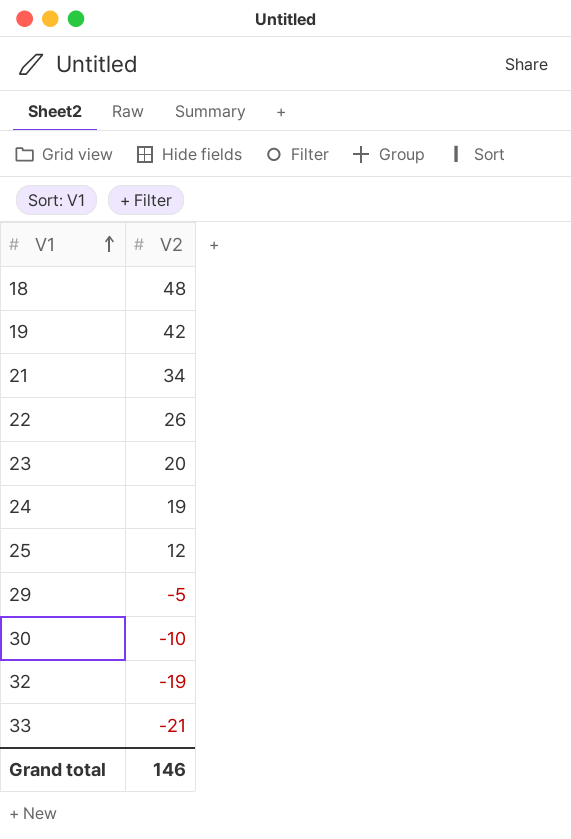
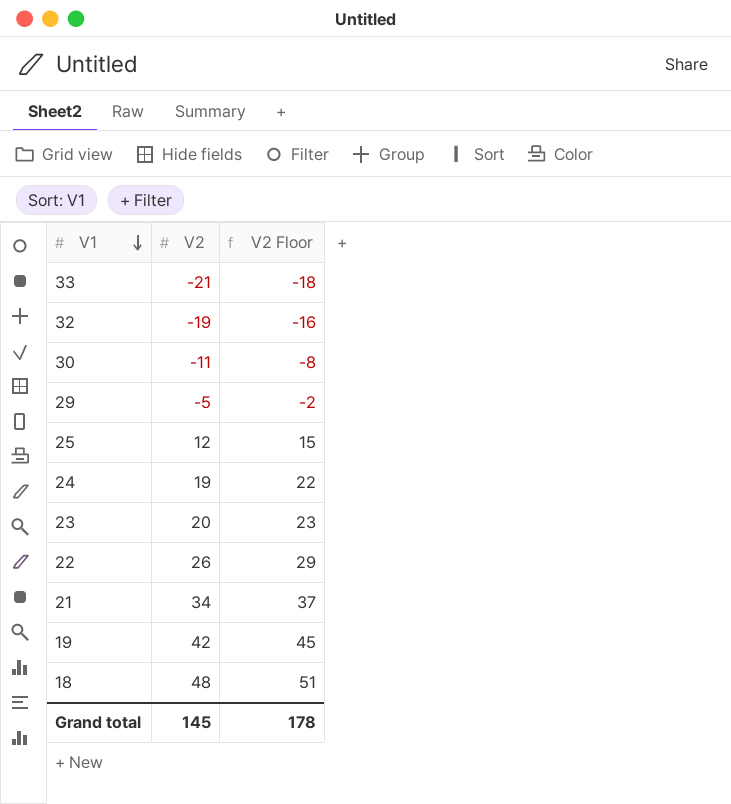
row order: V1 ascending -> V1 descending
column V2 Floor | formula: none -> [V2] + 3
30 | V2: -10 -> -11
Grand total | V2: 146 -> 145

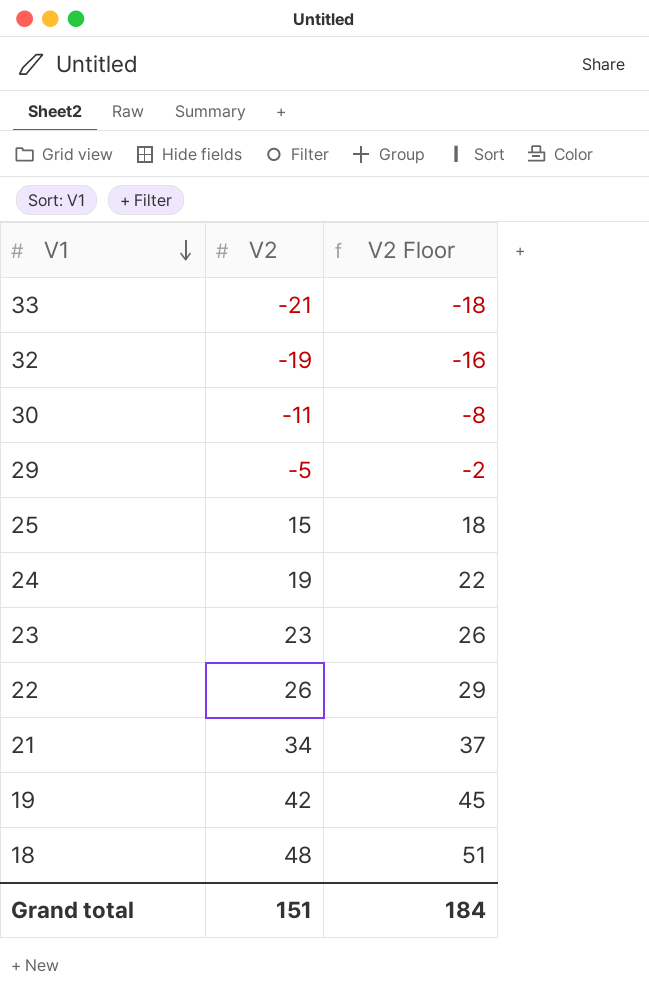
25 | V2: 12 -> 15
25 | V2 Floor: 15 -> 18
23 | V2: 20 -> 23
23 | V2 Floor: 23 -> 26
Grand total | V2: 145 -> 151
Grand total | V2 Floor: 178 -> 184

